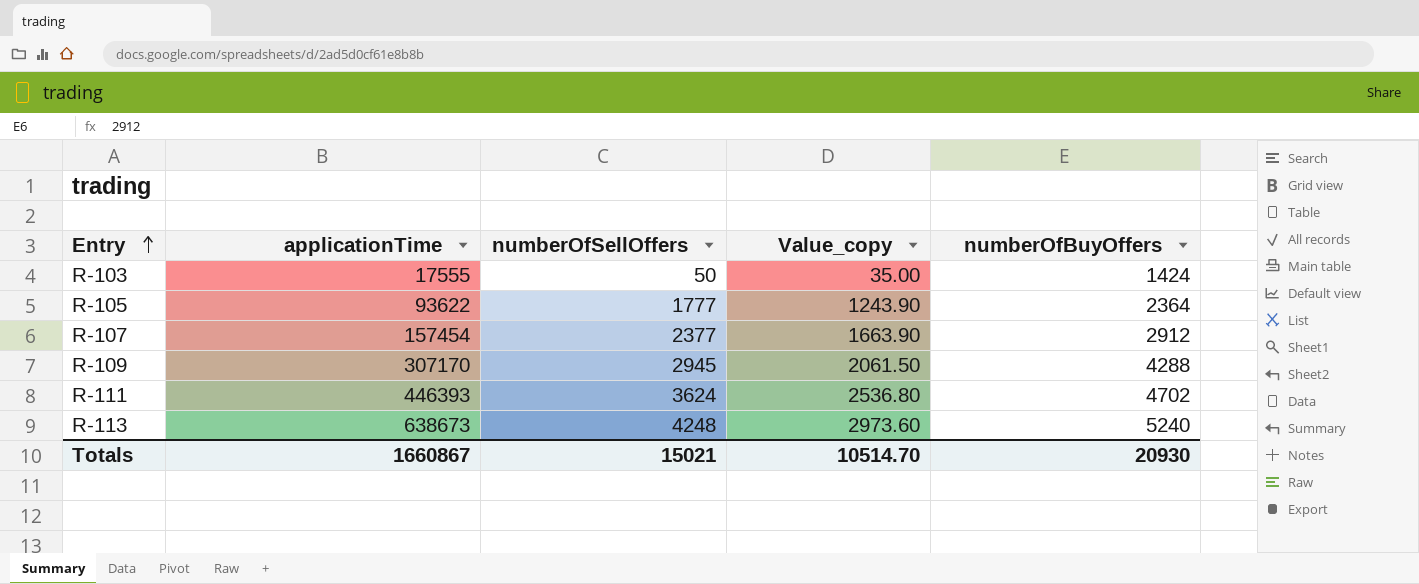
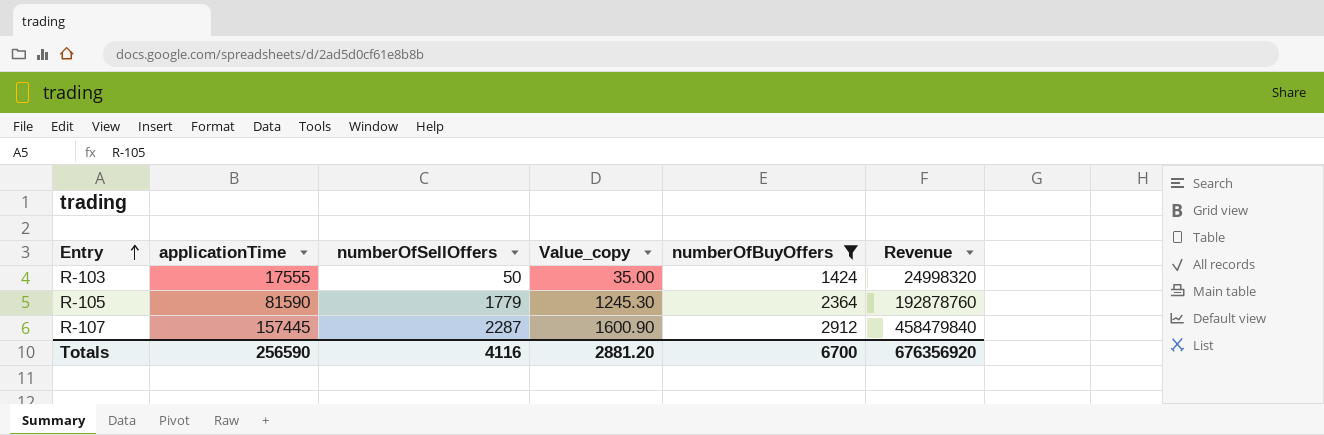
filter: none -> numberOfBuyOffers <= 2912
column Revenue | formula: none -> [applicationTime] * [numberOfBuyOffers]
R-105 | applicationTime: 93622 -> 81590
R-105 | numberOfSellOffers: 1777 -> 1779
R-105 | Value_copy: 1243.90 -> 1245.30
R-107 | applicationTime: 157454 -> 157445
R-107 | numberOfSellOffers: 2377 -> 2287
R-107 | Value_copy: 1663.90 -> 1600.90
Totals | applicationTime: 1660867 -> 256590
Totals | numberOfSellOffers: 15021 -> 4116
Totals | Value_copy: 10514.70 -> 2881.20
Totals | numberOfBuyOffers: 20930 -> 6700

